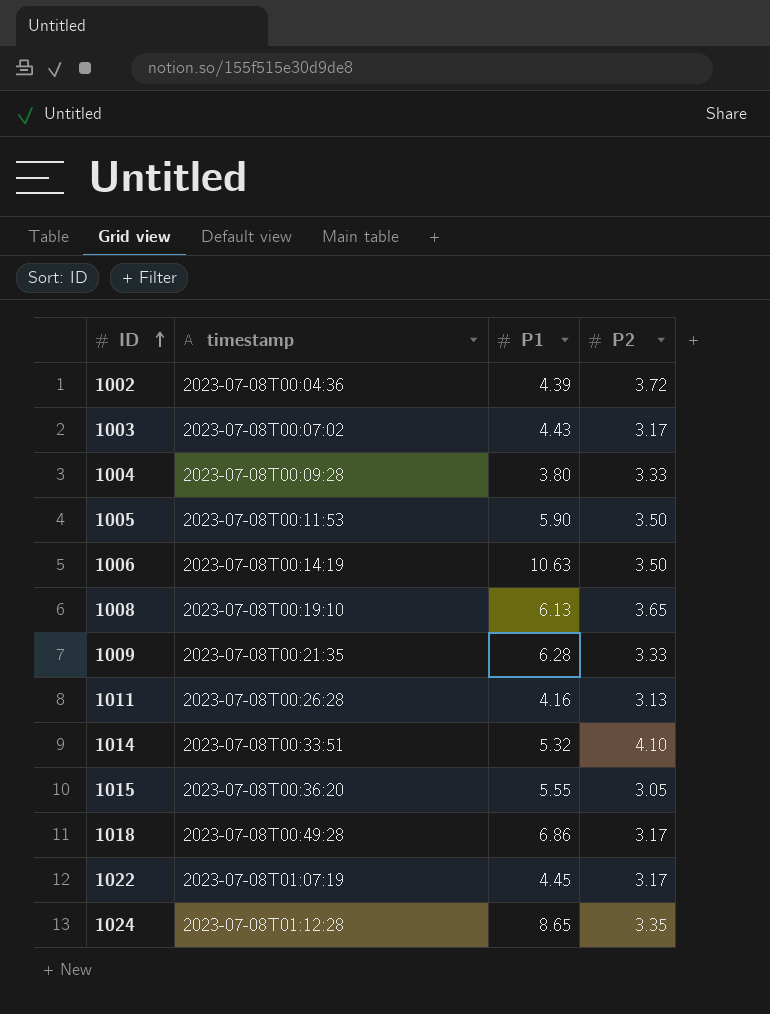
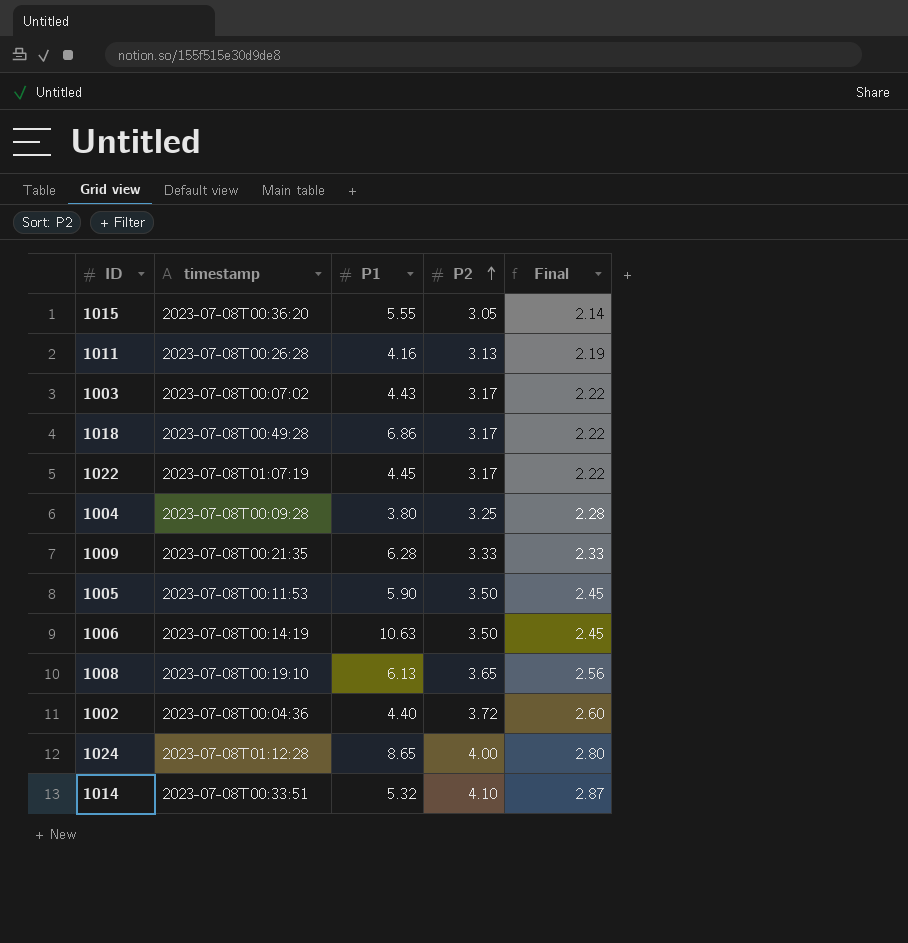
row order: ID ascending -> P2 ascending
column Final | formula: none -> [P2] * 0.7
1004 | P2: 3.33 -> 3.25
1002 | P1: 4.39 -> 4.40
1024 | P2: 3.35 -> 4.00

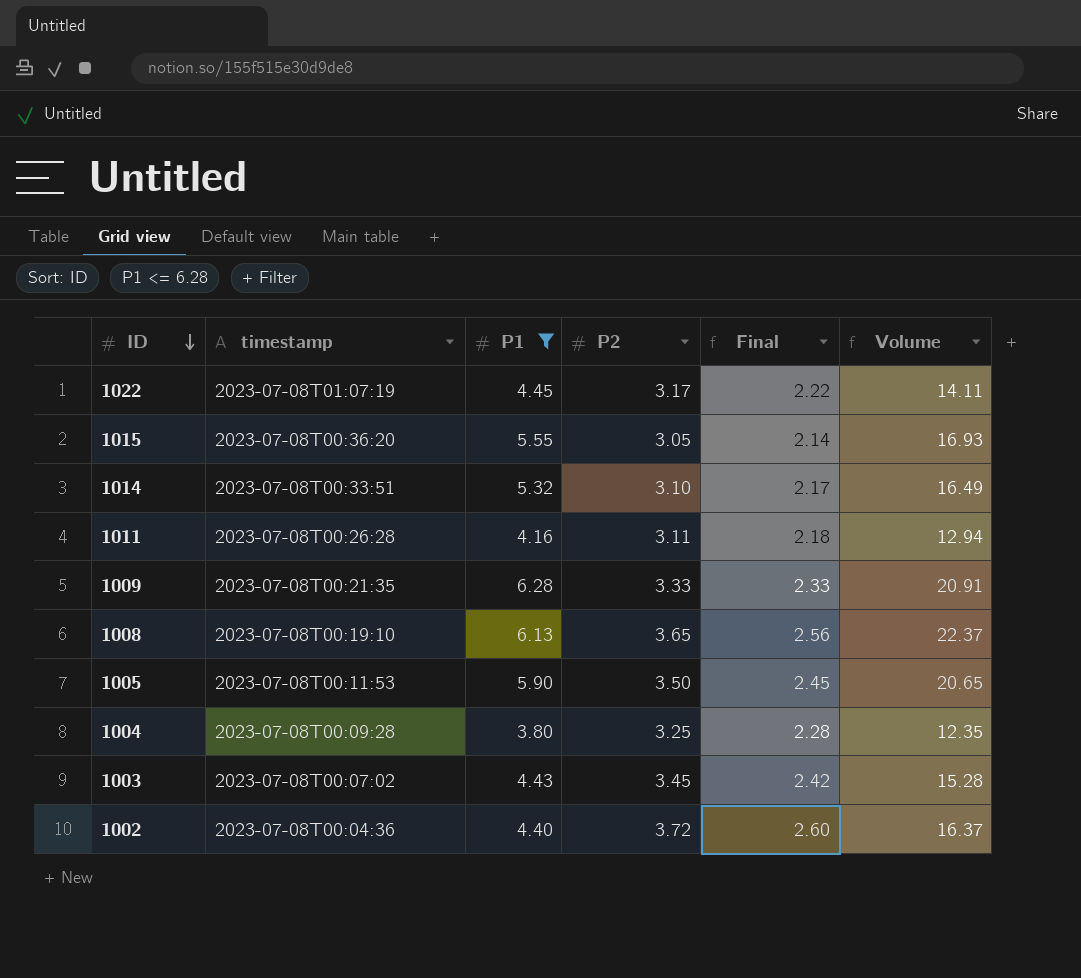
filter: none -> P1 <= 6.28
row order: P2 ascending -> ID descending
column Volume | formula: none -> [P1] * [P2]
1014 | P2: 4.10 -> 3.10
1014 | Final: 2.87 -> 2.17
1011 | P2: 3.13 -> 3.11
1011 | Final: 2.19 -> 2.18
1003 | P2: 3.17 -> 3.45
1003 | Final: 2.22 -> 2.42

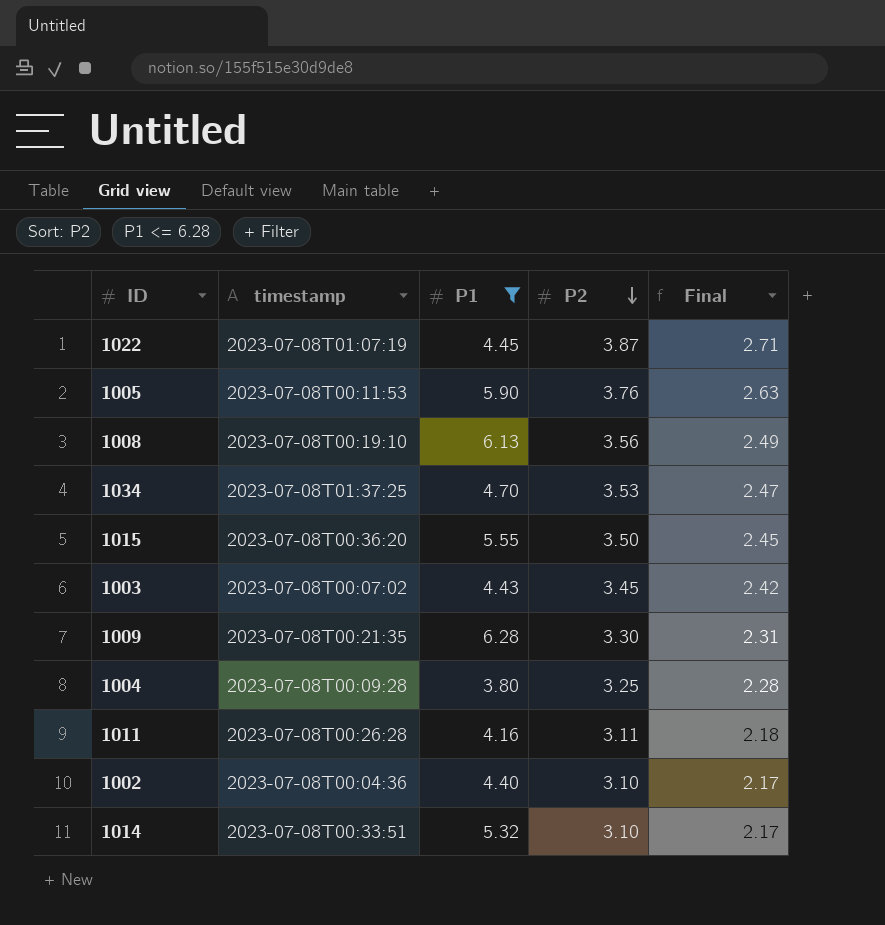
row order: ID descending -> P2 descending
column Volume | formula: [P1] * [P2] -> none
1022 | P2: 3.17 -> 3.87
1022 | Final: 2.22 -> 2.71
1005 | P2: 3.50 -> 3.76
1005 | Final: 2.45 -> 2.63
1008 | P2: 3.65 -> 3.56
1008 | Final: 2.56 -> 2.49
row 1034: none -> 2023-07-08T01:37:25 | 4.70 | 3.53 | 2.47
1015 | P2: 3.05 -> 3.50
1015 | Final: 2.14 -> 2.45
1009 | P2: 3.33 -> 3.30
1009 | Final: 2.33 -> 2.31
1002 | P2: 3.72 -> 3.10
1002 | Final: 2.60 -> 2.17

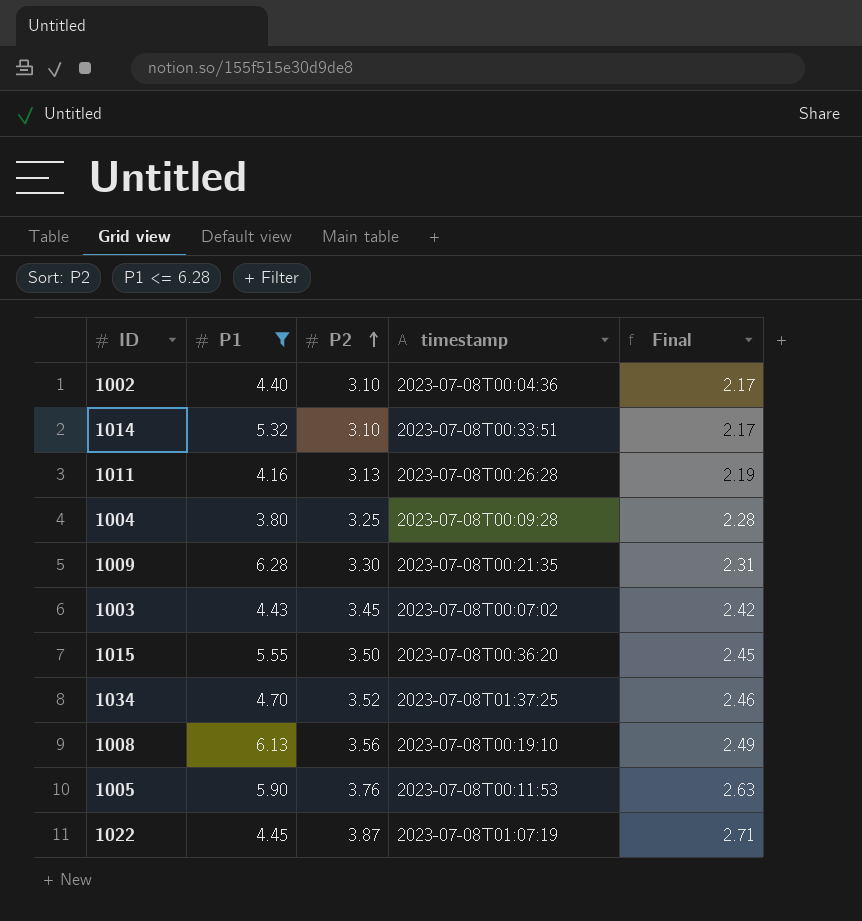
row order: P2 descending -> P2 ascending
column timestamp | position: 2 -> 4
1011 | P2: 3.11 -> 3.13
1011 | Final: 2.18 -> 2.19
1034 | P2: 3.53 -> 3.52
1034 | Final: 2.47 -> 2.46

